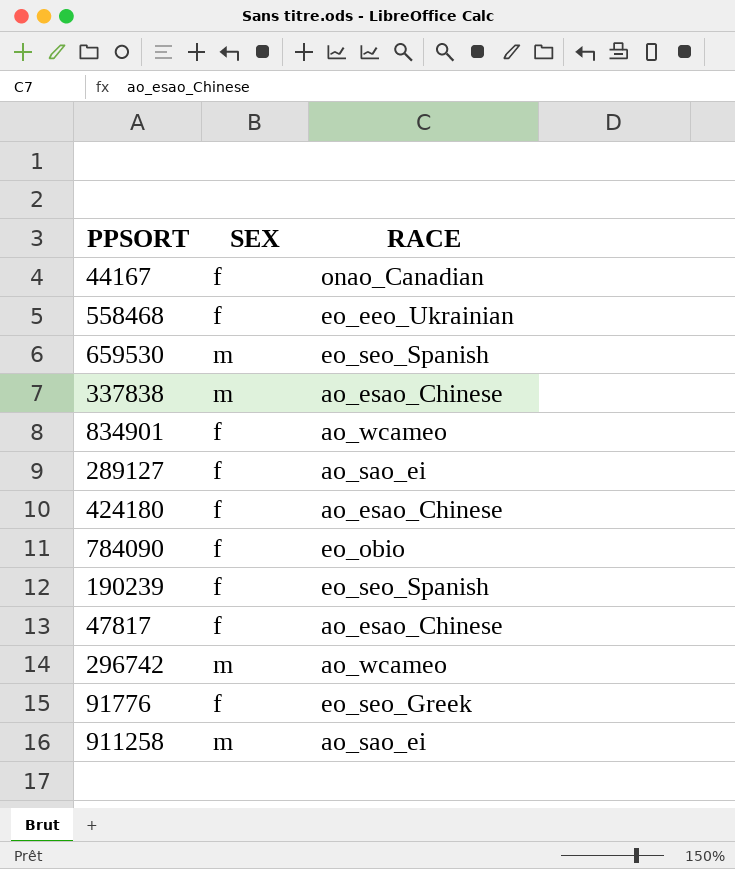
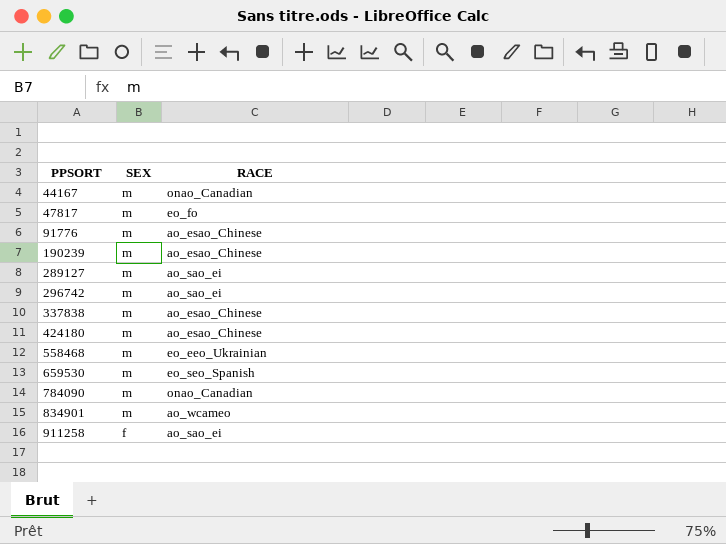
row order: none -> PPSORT ascending
44167 | SEX: f -> m
47817 | SEX: f -> m
47817 | RACE: ao_esao_Chinese -> eo_fo
91776 | SEX: f -> m
91776 | RACE: eo_seo_Greek -> ao_esao_Chinese
190239 | SEX: f -> m
190239 | RACE: eo_seo_Spanish -> ao_esao_Chinese
289127 | SEX: f -> m
296742 | RACE: ao_wcameo -> ao_sao_ei
424180 | SEX: f -> m
558468 | SEX: f -> m
784090 | SEX: f -> m
784090 | RACE: eo_obio -> onao_Canadian
834901 | SEX: f -> m
911258 | SEX: m -> f

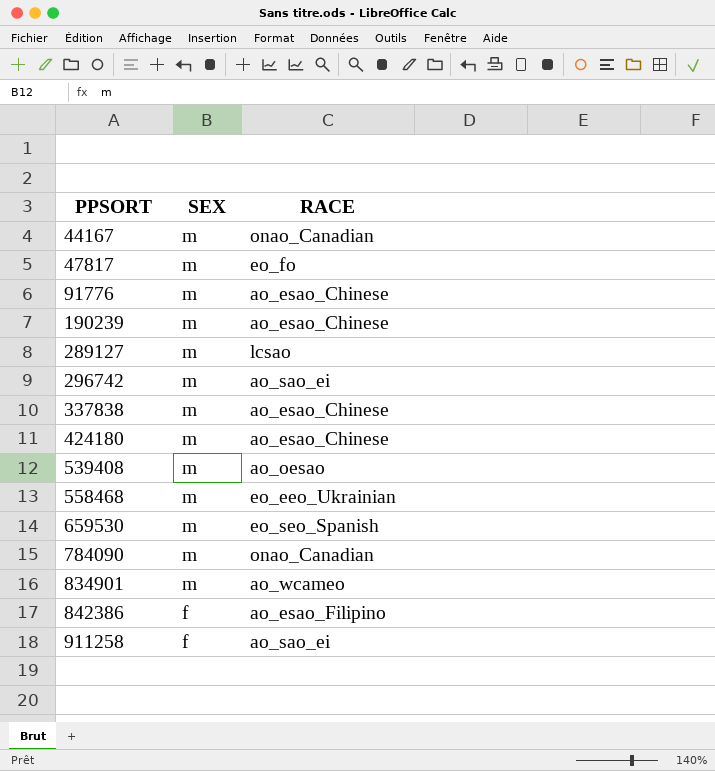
289127 | RACE: ao_sao_ei -> lcsao
row 539408: none -> m | ao_oesao
row 842386: none -> f | ao_esao_Filipino

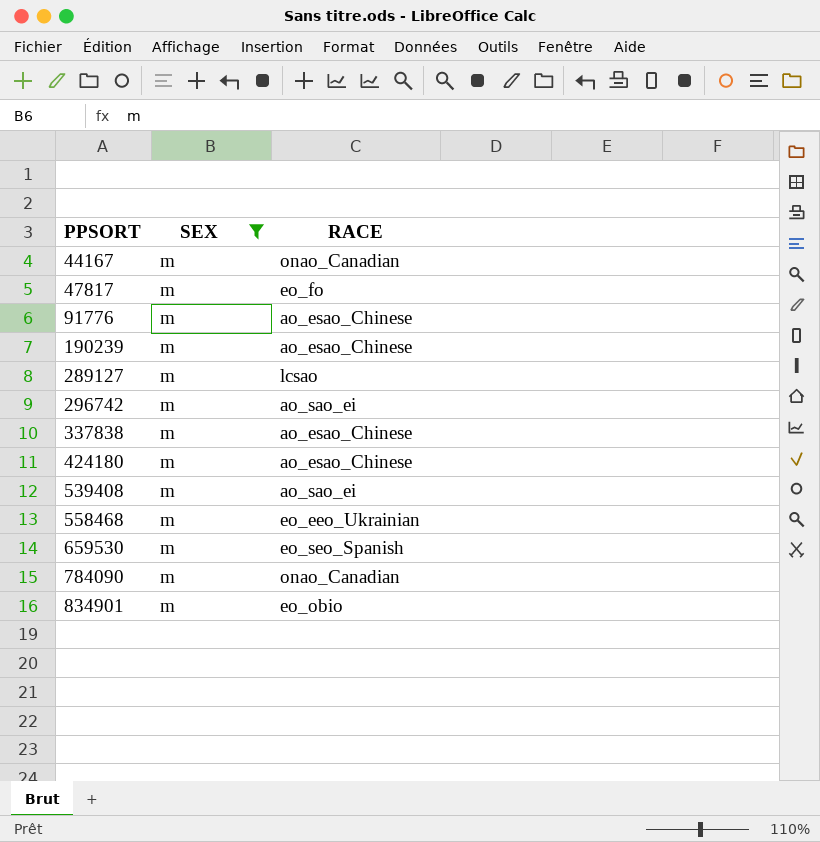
filter: none -> SEX = m
539408 | RACE: ao_oesao -> ao_sao_ei
834901 | RACE: ao_wcameo -> eo_obio

